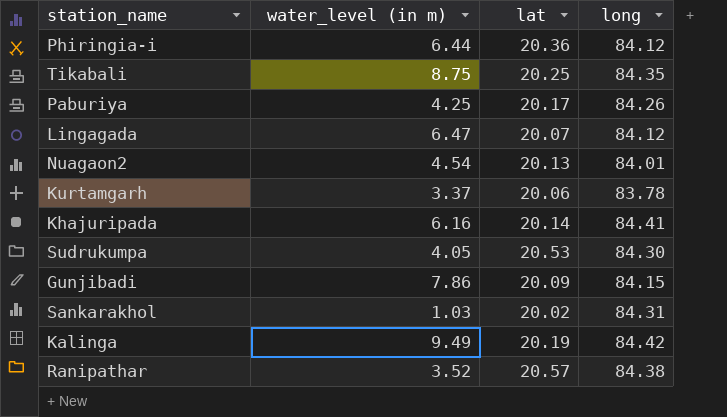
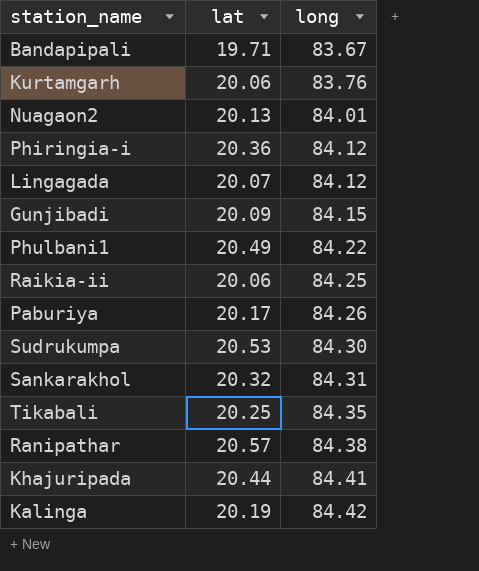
row order: none -> long ascending
column water_level (in m) | position: 2 -> none
row Bandapipali: none -> 19.71 | 83.67
Kurtamgarh | long: 83.78 -> 83.76
row Phulbani1: none -> 20.49 | 84.22
row Raikia-ii: none -> 20.06 | 84.25
Sankarakhol | lat: 20.02 -> 20.32
Khajuripada | lat: 20.14 -> 20.44

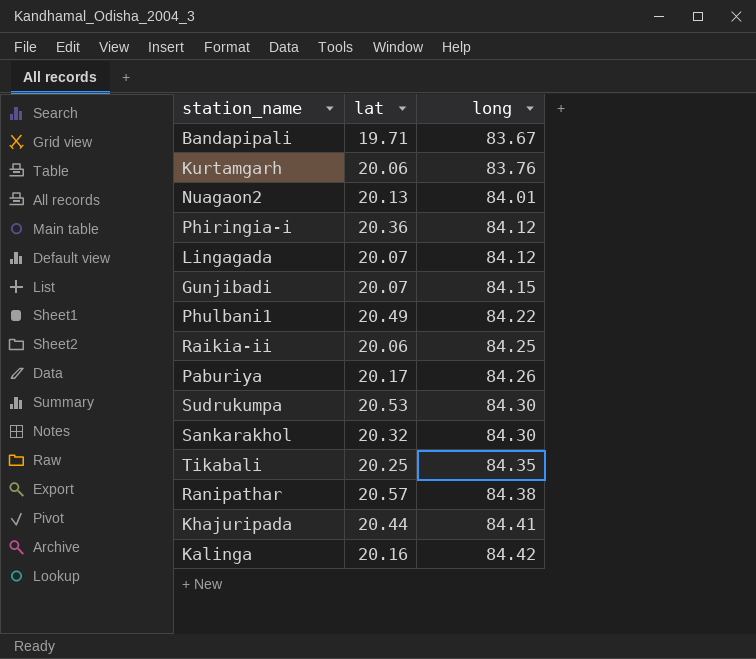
Gunjibadi | lat: 20.09 -> 20.07
Sankarakhol | long: 84.31 -> 84.30
Kalinga | lat: 20.19 -> 20.16

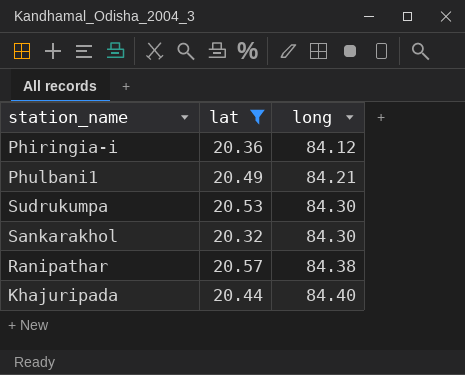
filter: none -> lat >= 20.32
Phulbani1 | long: 84.22 -> 84.21
Khajuripada | long: 84.41 -> 84.40

